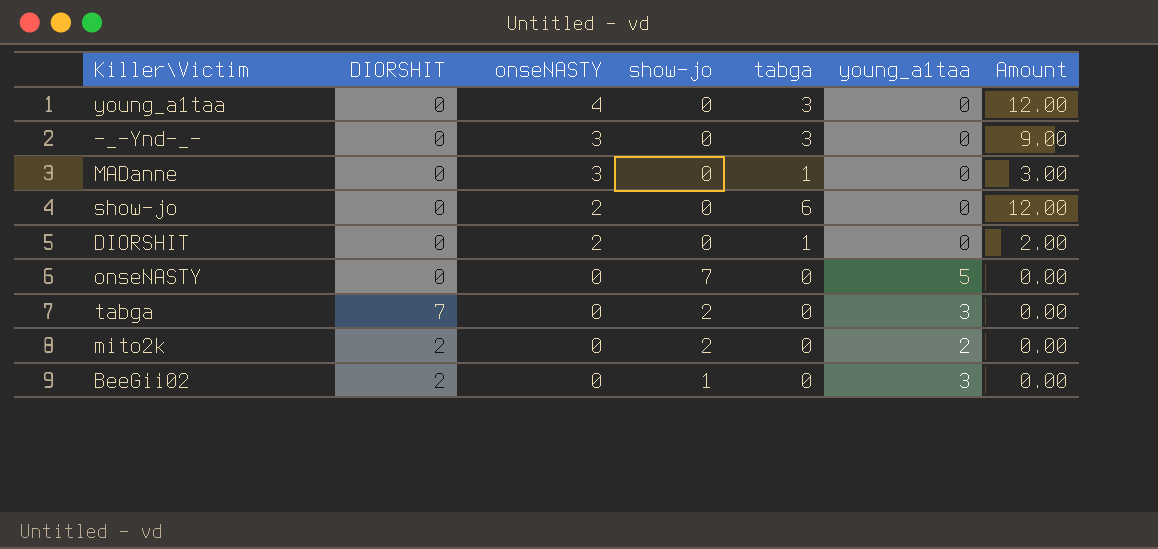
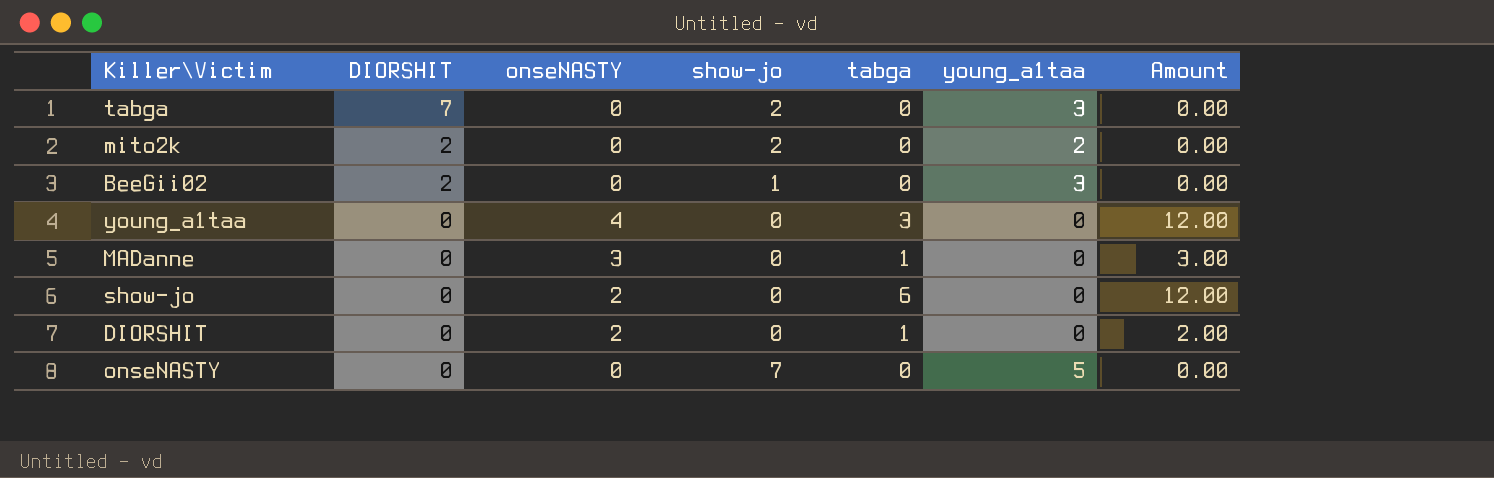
row order: onseNASTY descending -> DIORSHIT descending
row -_-Ynd-_-: 0 | 3 | 0 | 3 | 0 | 9.00 -> none

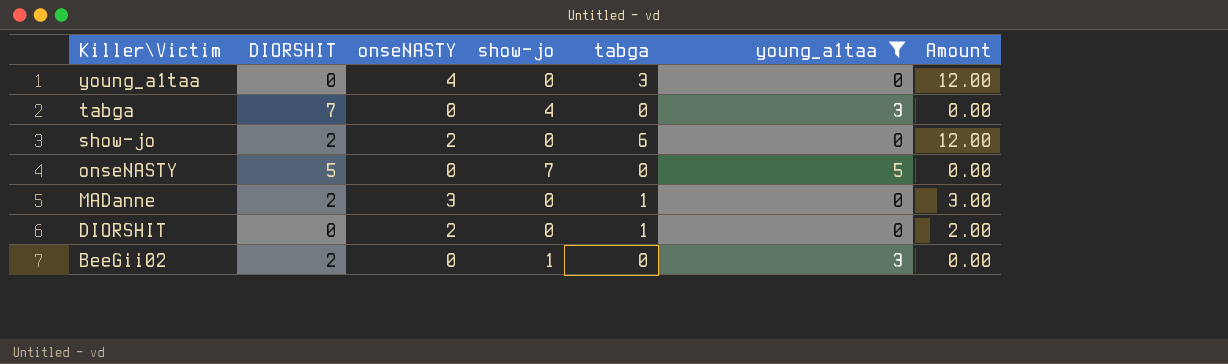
filter: none -> young_a1taa != 2
row order: DIORSHIT descending -> Killer\Victim descending
tabga | show-jo: 2 -> 4
show-jo | DIORSHIT: 0 -> 2
onseNASTY | DIORSHIT: 0 -> 5
MADanne | DIORSHIT: 0 -> 2

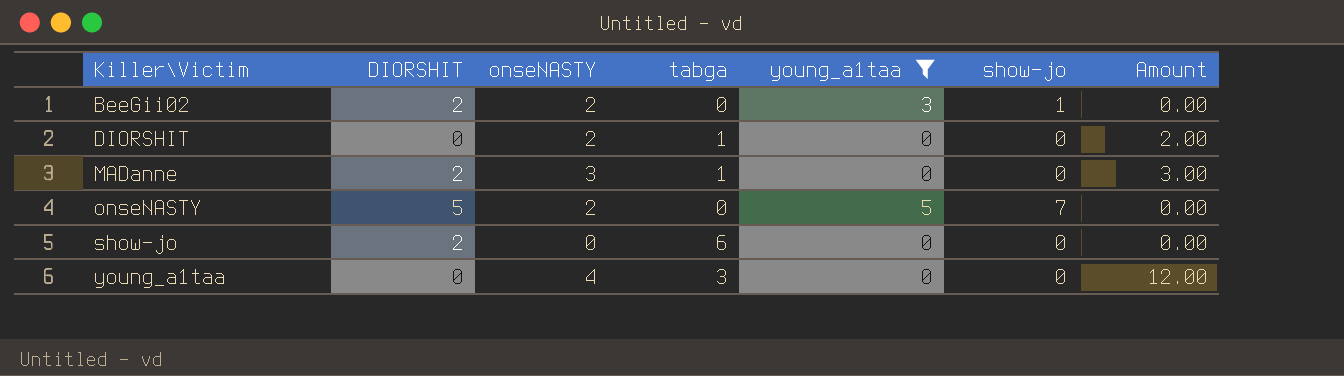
row order: Killer\Victim descending -> Killer\Victim ascending
column show-jo | position: 4 -> 6
row tabga: 7 | 0 | 4 | 0 | 3 | 0.00 -> none
BeeGii02 | onseNASTY: 0 -> 2
onseNASTY | onseNASTY: 0 -> 2
show-jo | onseNASTY: 2 -> 0
show-jo | Amount: 12.00 -> 0.00

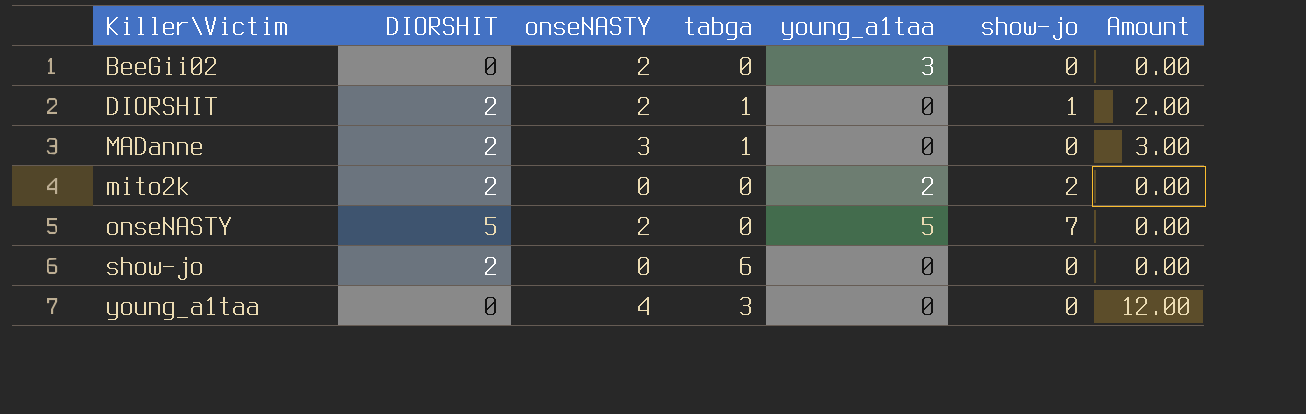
filter: young_a1taa != 2 -> none
BeeGii02 | DIORSHIT: 2 -> 0
BeeGii02 | show-jo: 1 -> 0
DIORSHIT | DIORSHIT: 0 -> 2
DIORSHIT | show-jo: 0 -> 1

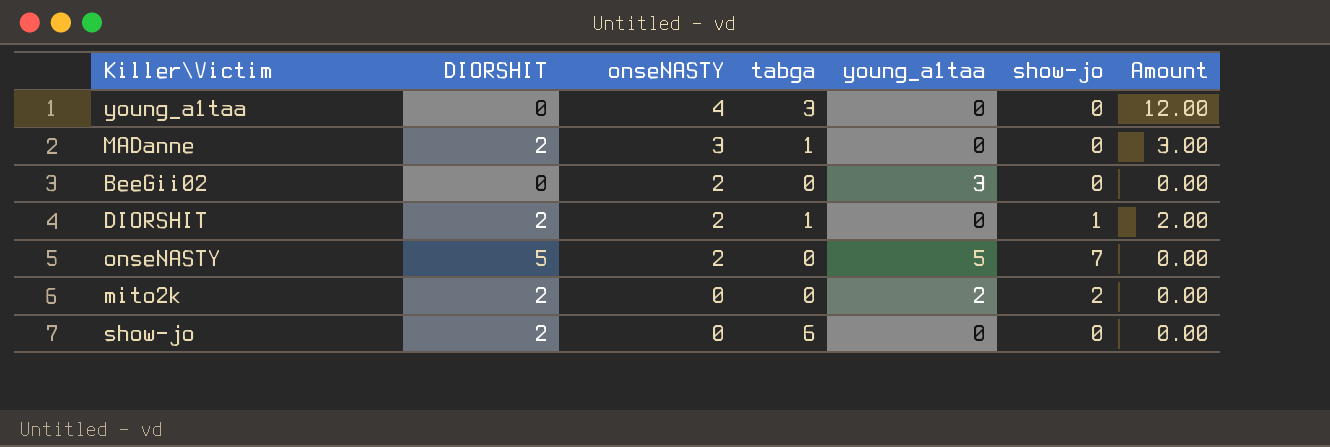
row order: Killer\Victim ascending -> onseNASTY descending

